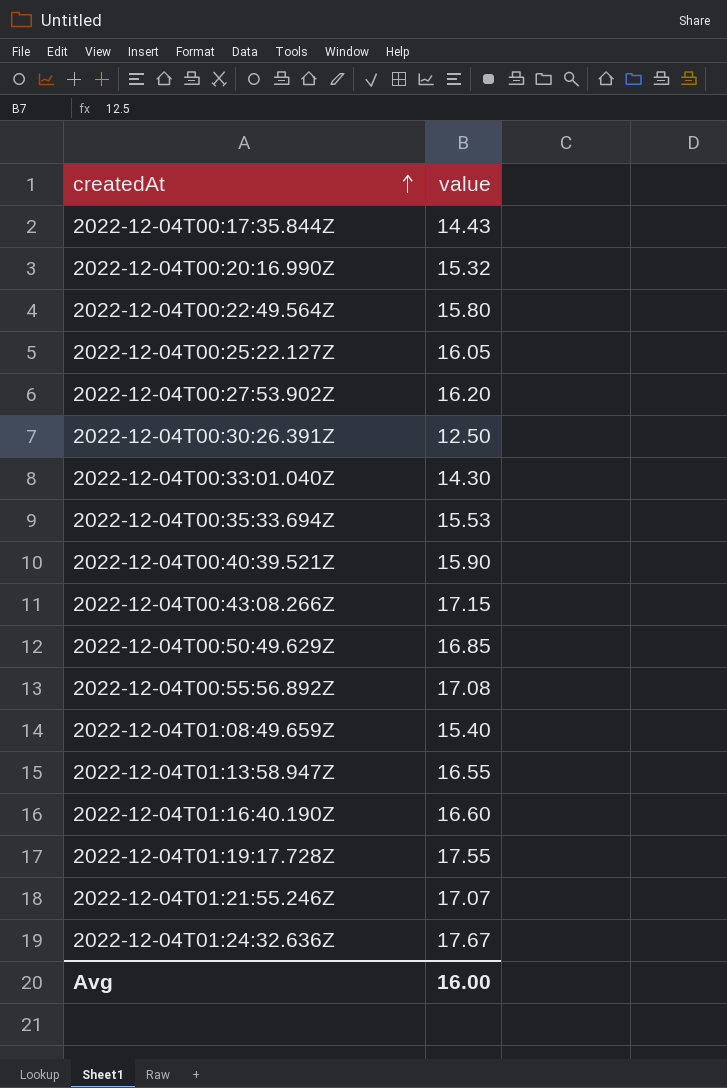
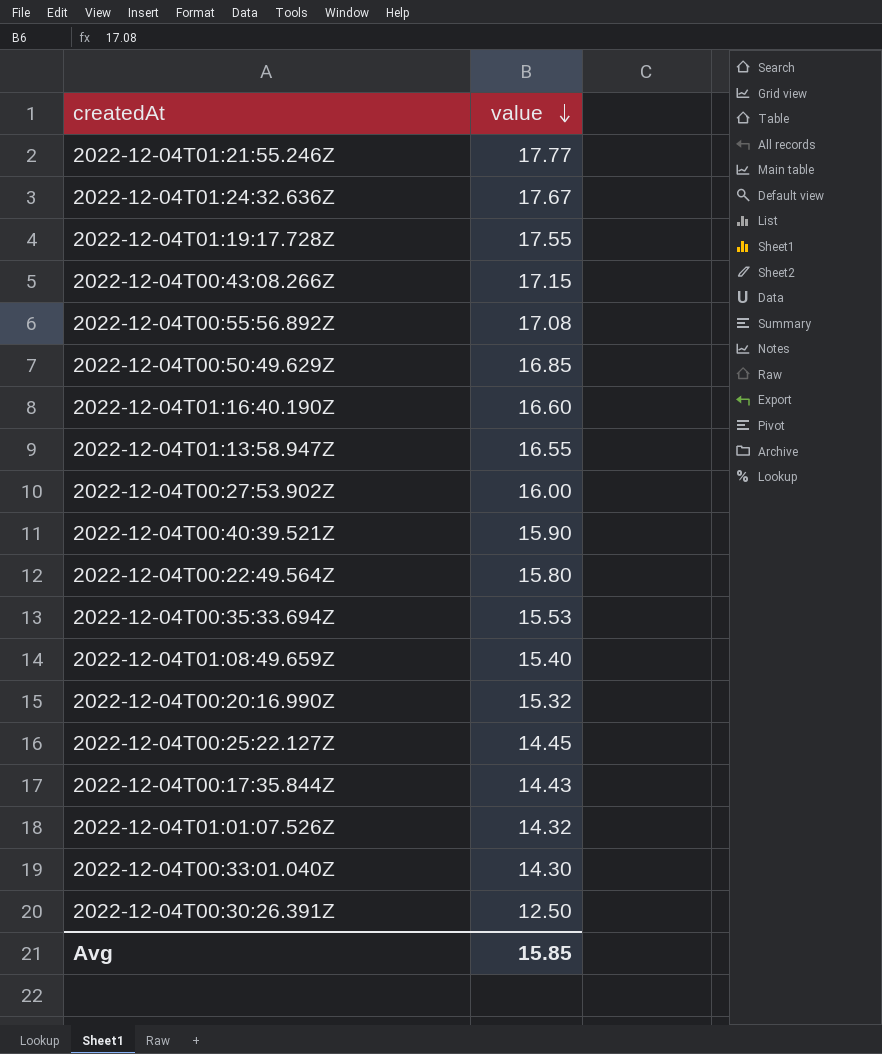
row order: createdAt ascending -> value descending
2022-12-04T01:21:55.246Z | value: 17.07 -> 17.77
2022-12-04T00:27:53.902Z | value: 16.20 -> 16.00
2022-12-04T00:25:22.127Z | value: 16.05 -> 14.45
row 2022-12-04T01:01:07.526Z: none -> 14.32
Avg | value: 16.00 -> 15.85

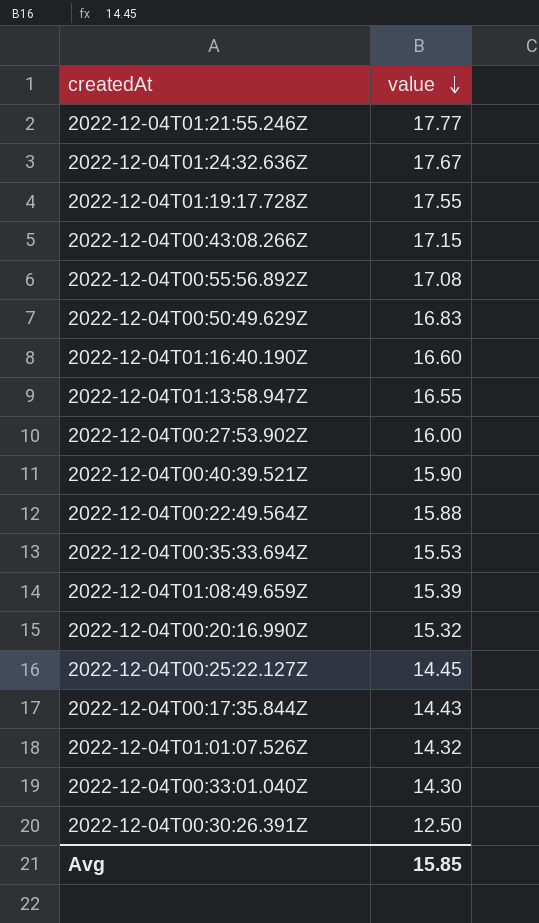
2022-12-04T00:50:49.629Z | value: 16.85 -> 16.83
2022-12-04T00:22:49.564Z | value: 15.80 -> 15.88
2022-12-04T01:08:49.659Z | value: 15.40 -> 15.39

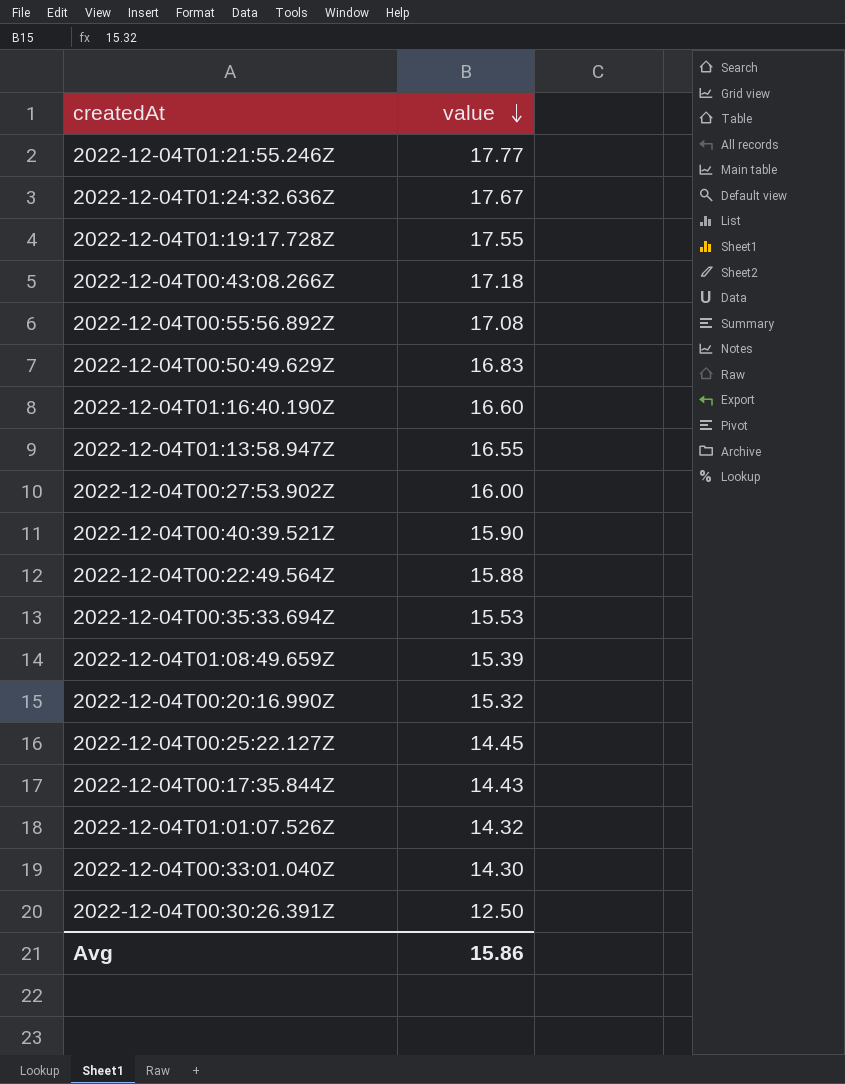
2022-12-04T00:43:08.266Z | value: 17.15 -> 17.18
Avg | value: 15.85 -> 15.86

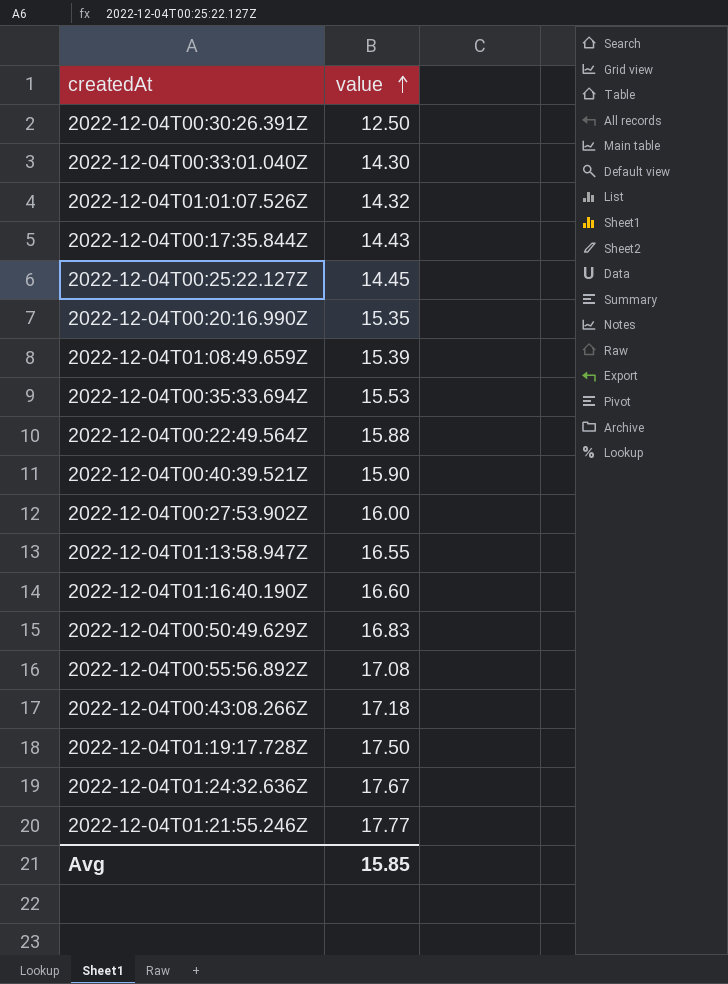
row order: value descending -> value ascending
2022-12-04T00:20:16.990Z | value: 15.32 -> 15.35
2022-12-04T01:19:17.728Z | value: 17.55 -> 17.50
Avg | value: 15.86 -> 15.85

